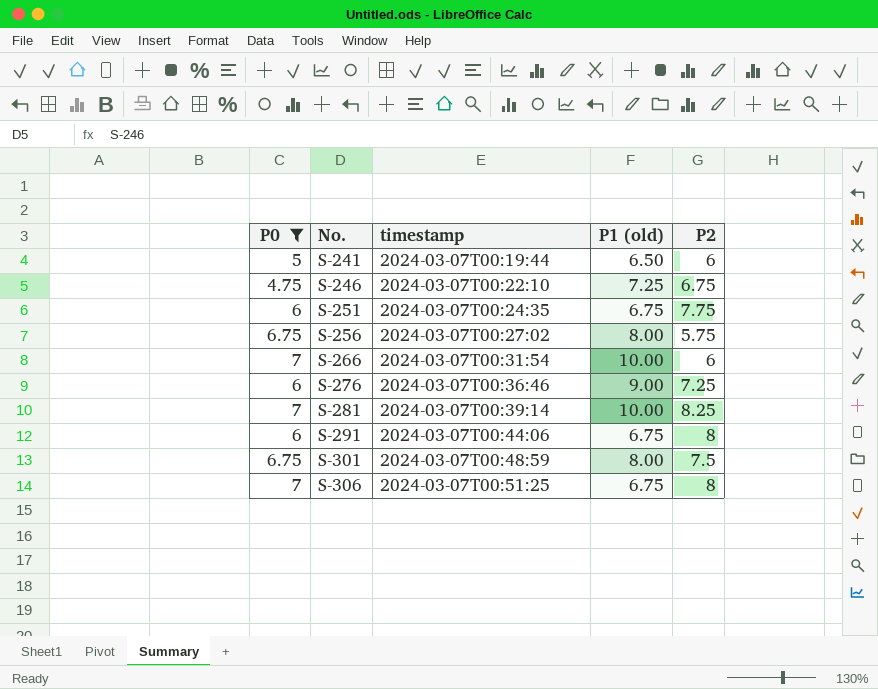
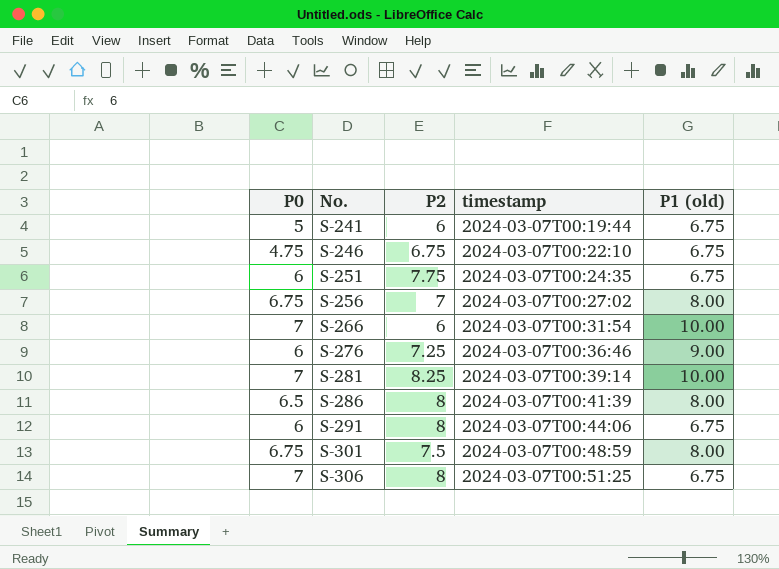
filter: P0 != 6.5 -> none
column P2 | position: 5 -> 3
S-241 | P1 (old): 6.50 -> 6.75
S-246 | P1 (old): 7.25 -> 6.75
S-256 | P2: 5.75 -> 7

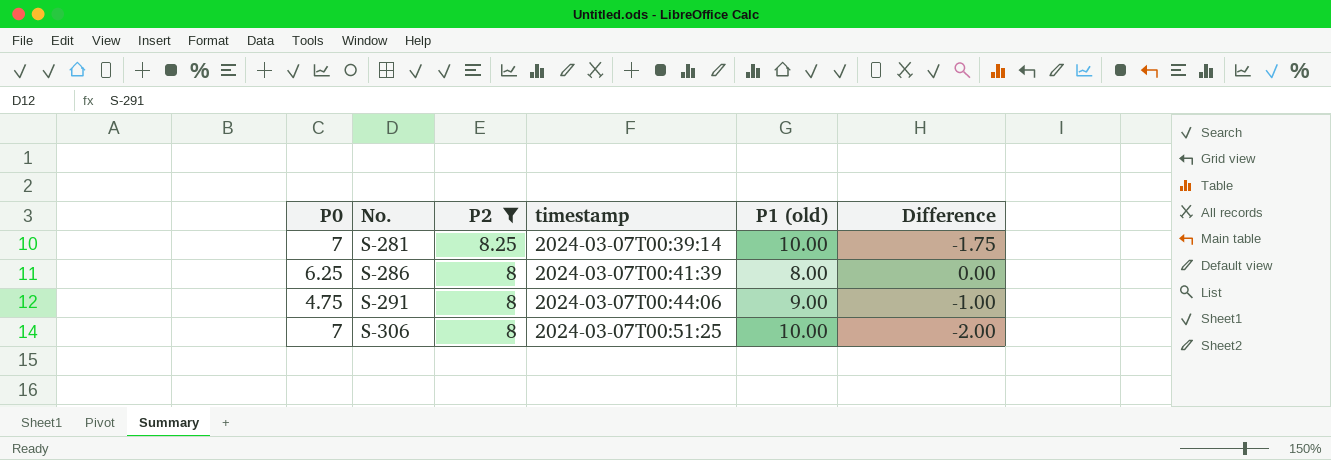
filter: none -> P2 >= 8
column Difference | formula: none -> [P2] - [P1 (old)]
S-286 | P0: 6.5 -> 6.25
S-291 | P0: 6 -> 4.75
S-291 | P1 (old): 6.75 -> 9.00
S-306 | P1 (old): 6.75 -> 10.00

